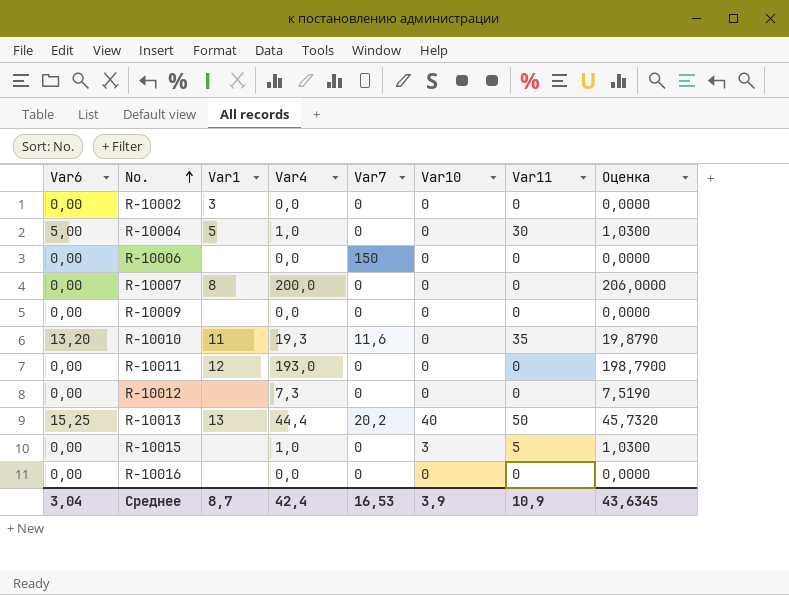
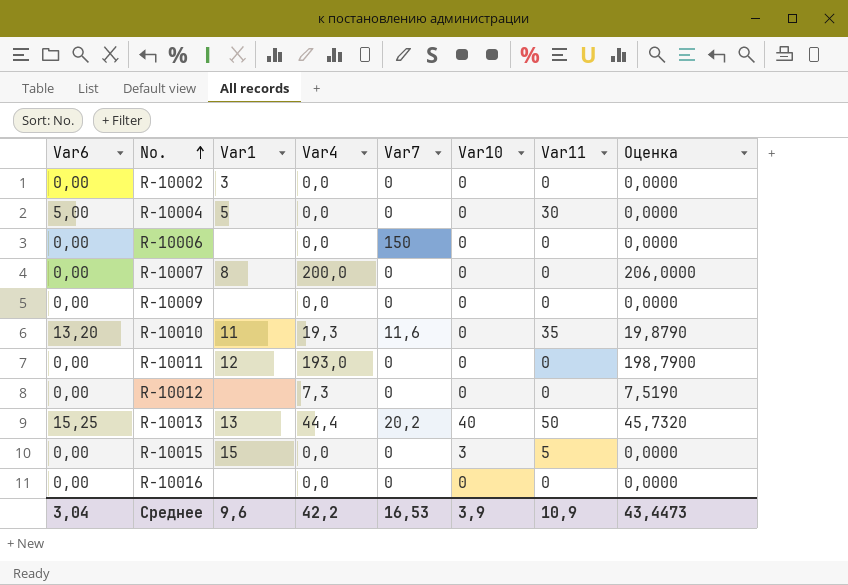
R-10004 | Var4: 1,0 -> 0,0
R-10004 | Оценка: 1,0300 -> 0,0000
R-10015 | Var1: none -> 15
R-10015 | Var4: 1,0 -> 0,0
R-10015 | Оценка: 1,0300 -> 0,0000
Среднее | Var1: 8,7 -> 9,6
Среднее | Var4: 42,4 -> 42,2
Среднее | Оценка: 43,6345 -> 43,4473

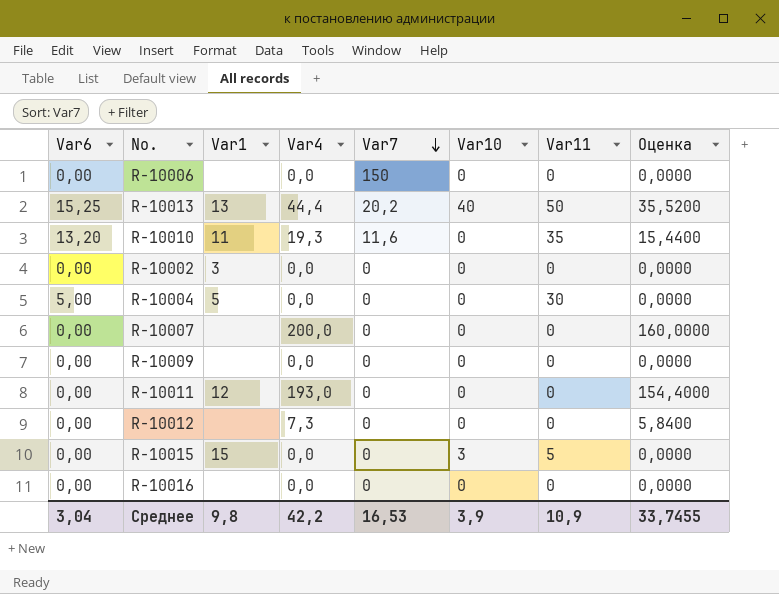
row order: No. ascending -> Var7 descending
column Оценка | formula: [Var4] * 1,03 -> [Var4] * 0,8
R-10007 | Var1: 8 -> none
Среднее | Var1: 9,6 -> 9,8
Среднее | Оценка: 43,4473 -> 33,7455

